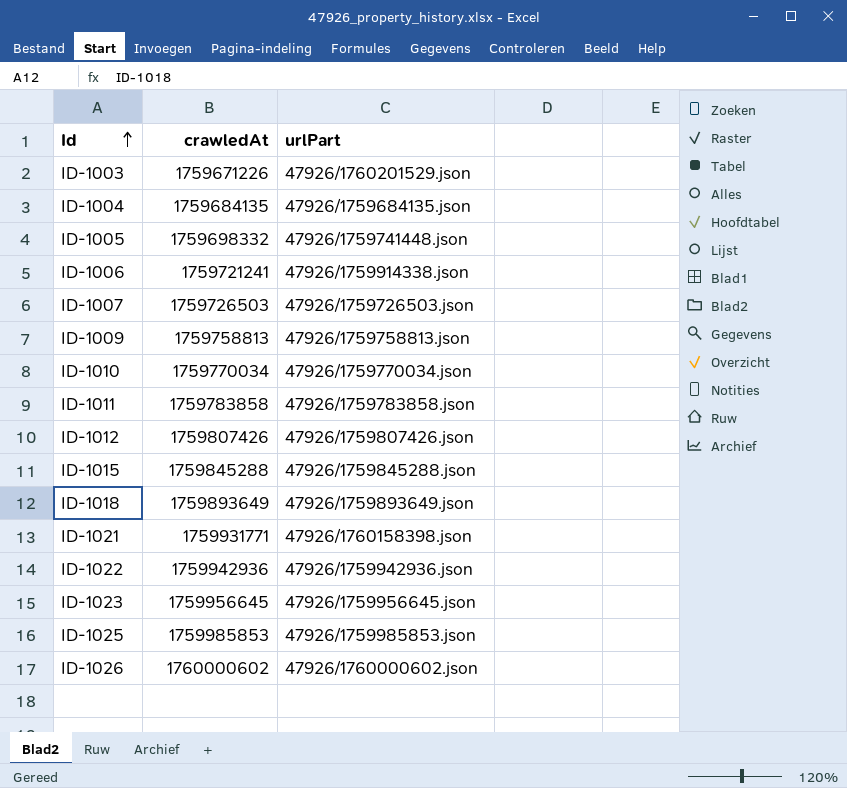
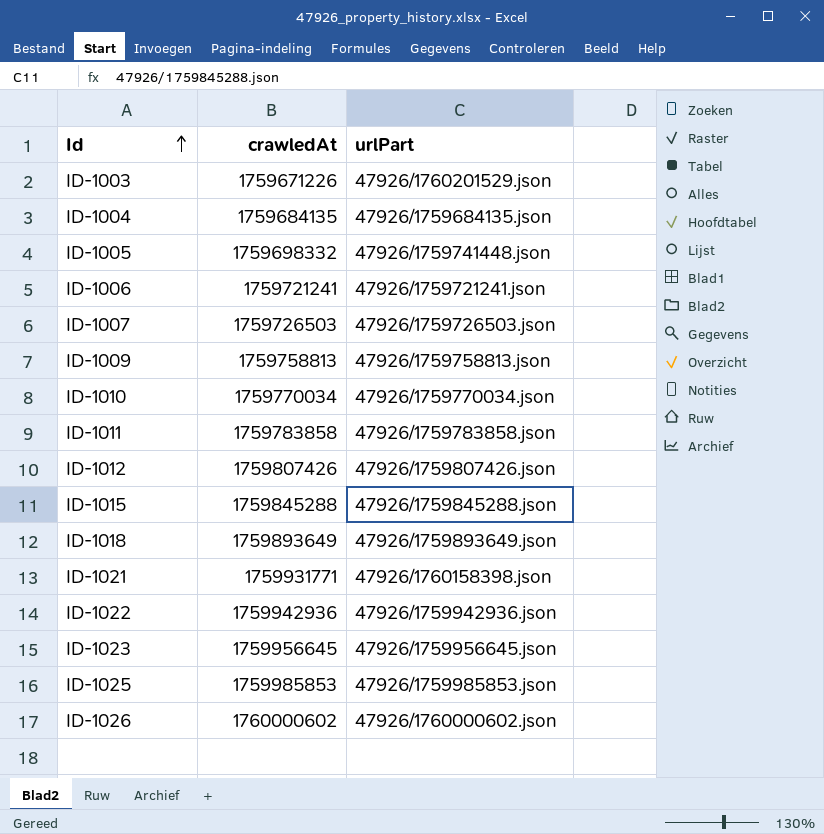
ID-1006 | urlPart: 47926/1759914338.json -> 47926/1759721241.json

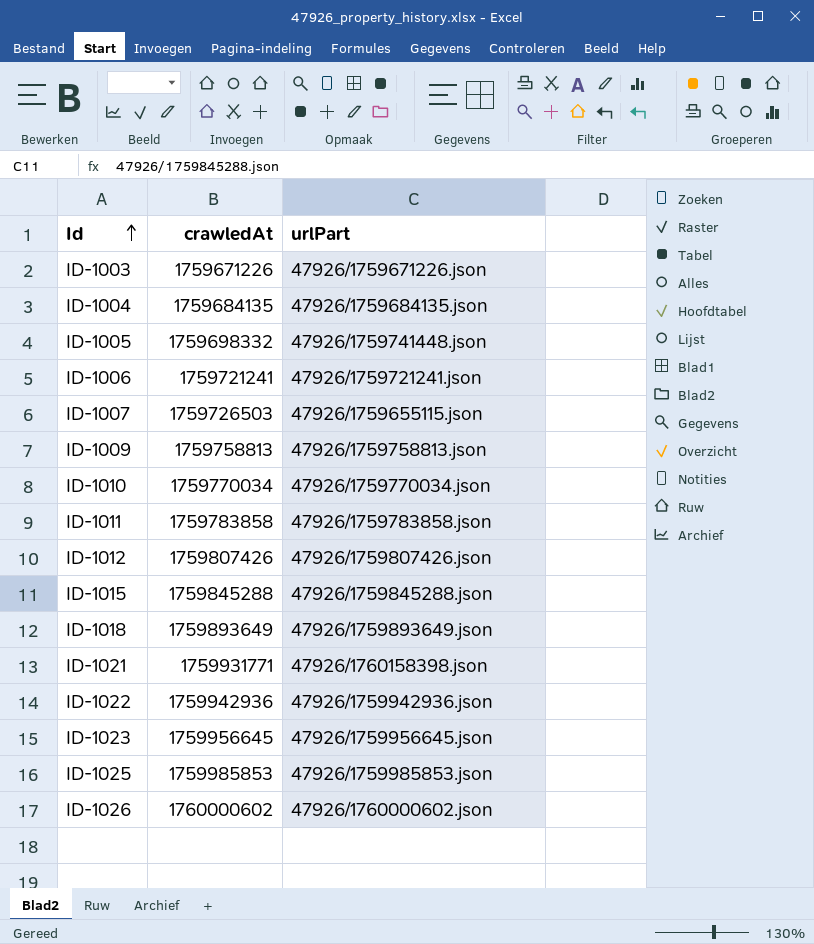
ID-1003 | urlPart: 47926/1760201529.json -> 47926/1759671226.json
ID-1007 | urlPart: 47926/1759726503.json -> 47926/1759655115.json

